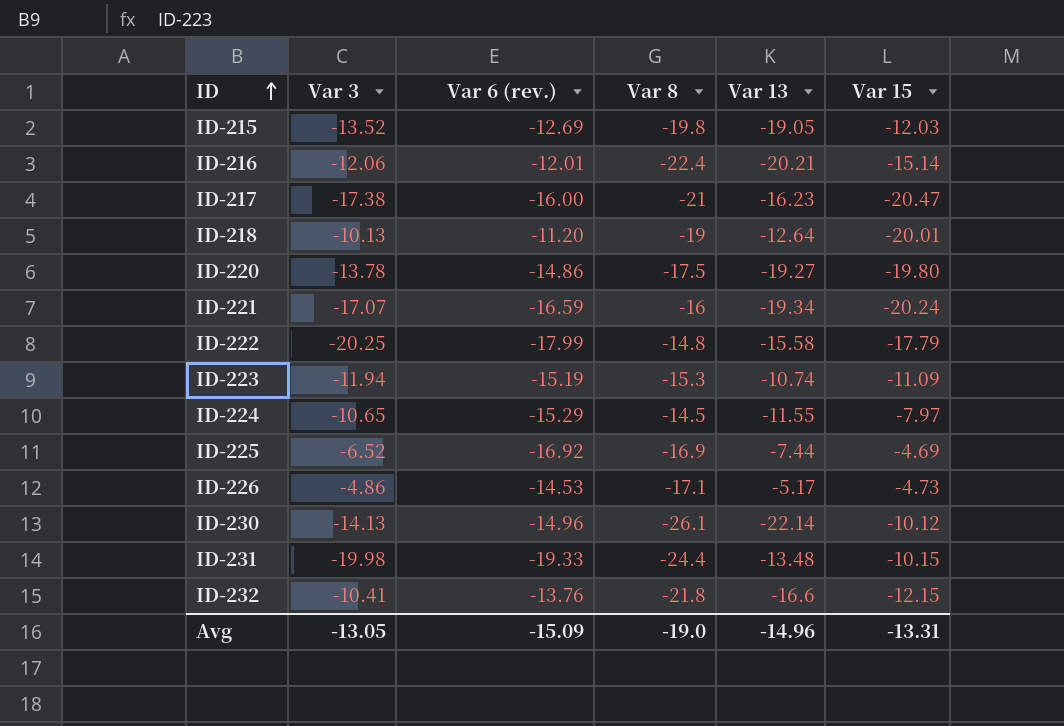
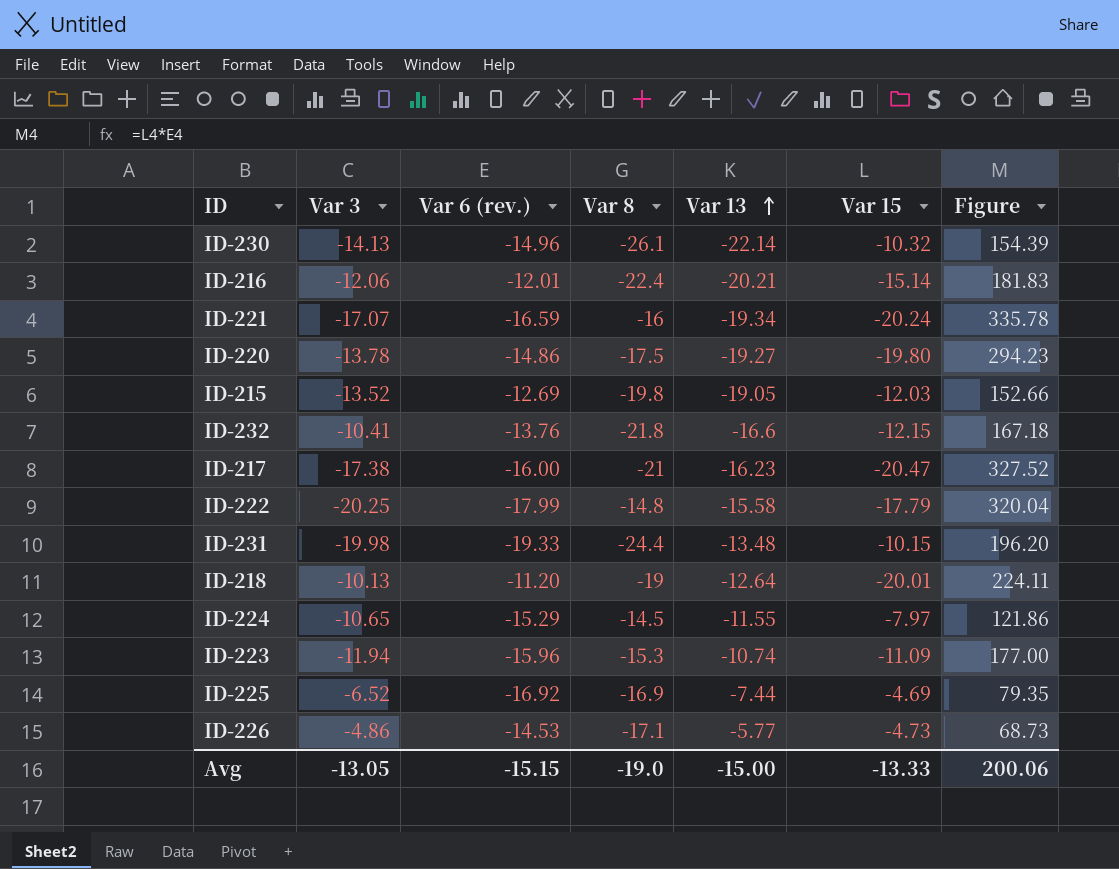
row order: ID ascending -> Var 13 ascending
column Figure | formula: none -> [Var 6 (rev.)] * [Var 15]
ID-230 | Var 15: -10.12 -> -10.32
ID-223 | Var 6 (rev.): -15.19 -> -15.96
ID-226 | Var 13: -5.17 -> -5.77
Avg | Var 6 (rev.): -15.09 -> -15.15
Avg | Var 13: -14.96 -> -15.00
Avg | Var 15: -13.31 -> -13.33

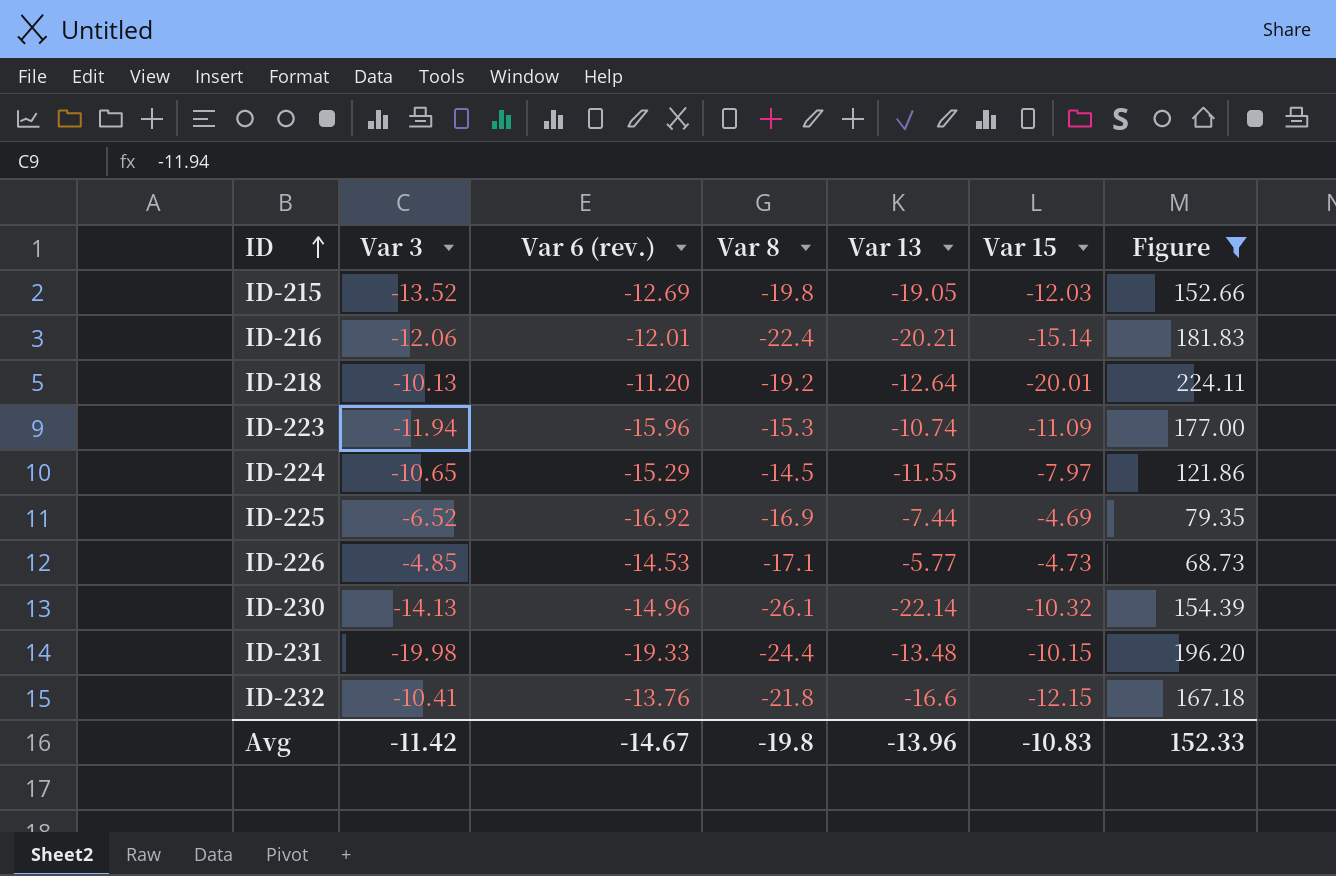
filter: none -> Figure <= 224.11
row order: Var 13 ascending -> ID ascending
ID-218 | Var 8: -19 -> -19.2
ID-226 | Var 3: -4.86 -> -4.85
Avg | Var 3: -13.05 -> -11.42
Avg | Var 6 (rev.): -15.15 -> -14.67
Avg | Var 8: -19.0 -> -19.8
Avg | Var 13: -15.00 -> -13.96
Avg | Var 15: -13.33 -> -10.83
Avg | Figure: 200.06 -> 152.33

